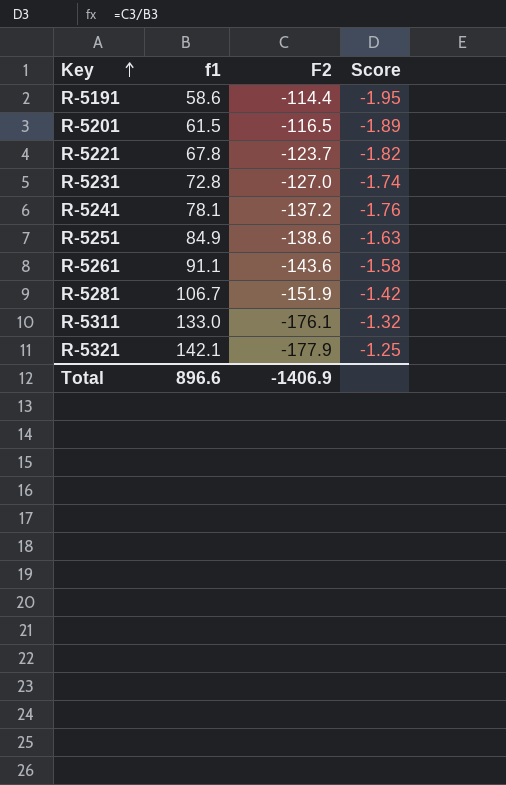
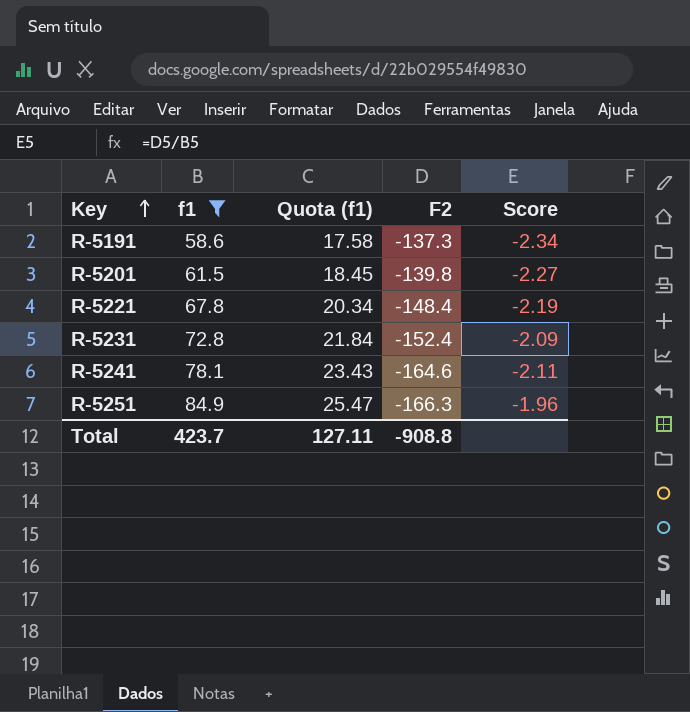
filter: none -> f1 <= 84.9
column Quota (f1) | formula: none -> [f1] * 0.3
R-5191 | F2: -114.4 -> -137.3
R-5191 | Score: -1.95 -> -2.34
R-5201 | F2: -116.5 -> -139.8
R-5201 | Score: -1.89 -> -2.27
R-5221 | F2: -123.7 -> -148.4
R-5221 | Score: -1.82 -> -2.19
R-5231 | F2: -127.0 -> -152.4
R-5231 | Score: -1.74 -> -2.09
R-5241 | F2: -137.2 -> -164.6
R-5241 | Score: -1.76 -> -2.11
R-5251 | F2: -138.6 -> -166.3
R-5251 | Score: -1.63 -> -1.96
Total | f1: 896.6 -> 423.7
Total | F2: -1406.9 -> -908.8

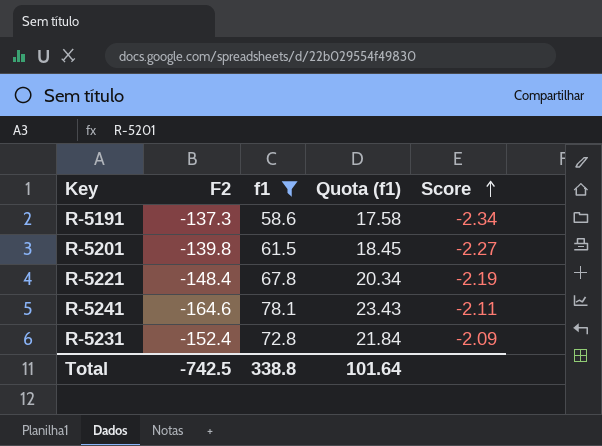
row order: Key ascending -> Score ascending
column F2 | position: 4 -> 2
row R-5251: 84.9 | 25.47 | -166.3 | -1.96 -> none
Total | F2: -908.8 -> -742.5
Total | f1: 423.7 -> 338.8
Total | Quota (f1): 127.11 -> 101.64

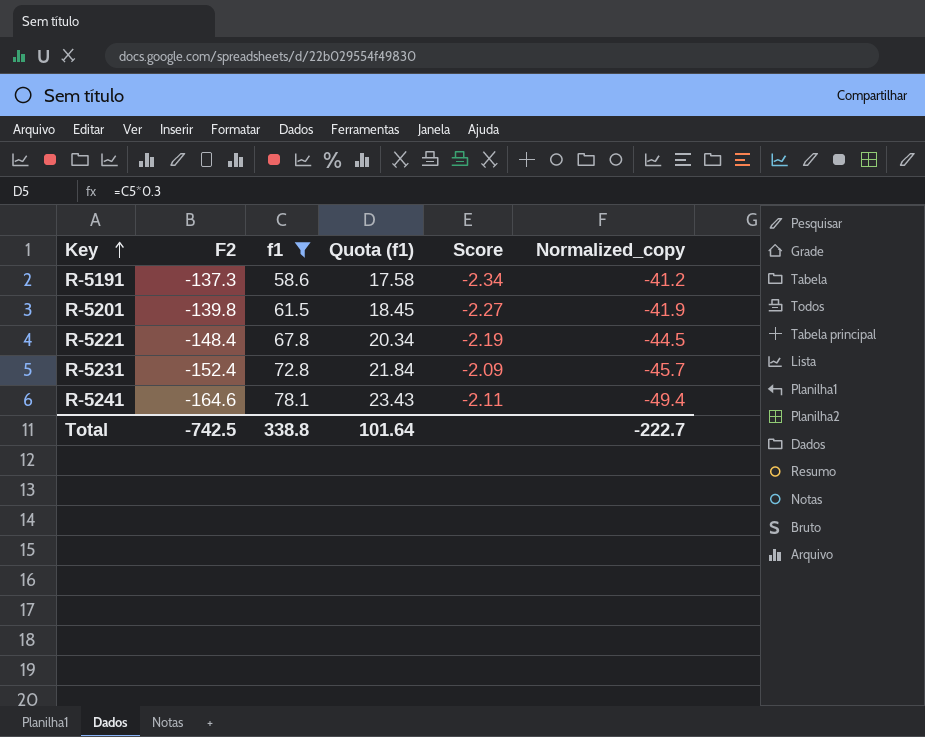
row order: Score ascending -> Key ascending
column Normalized_copy | formula: none -> [F2] * 0.3

